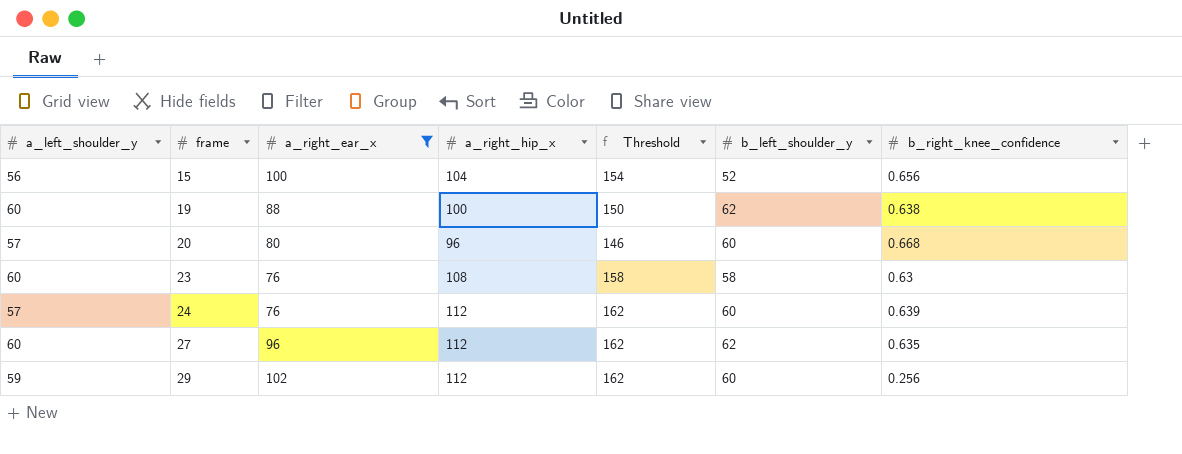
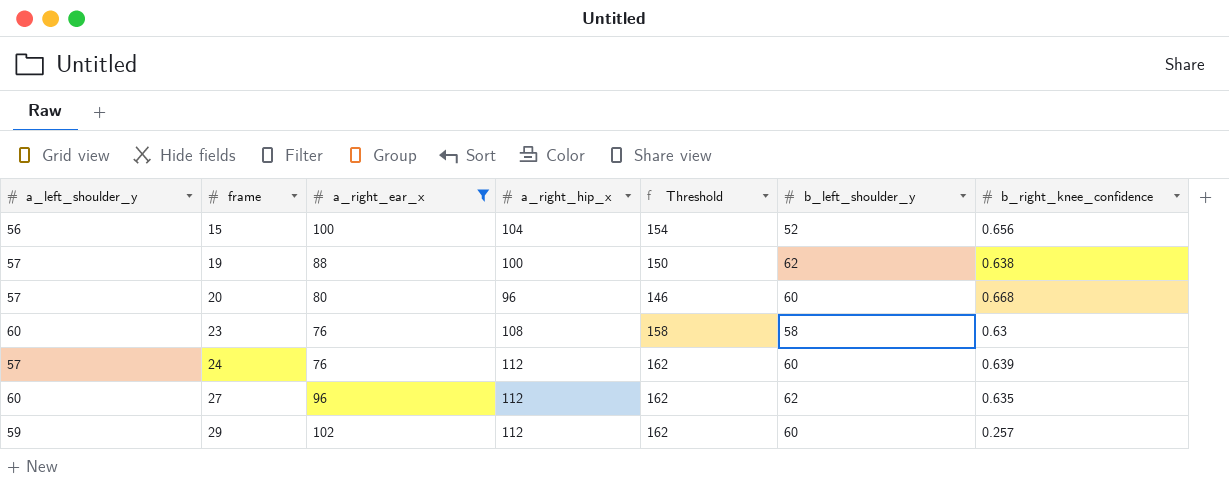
19 | a_left_shoulder_y: 60 -> 57
29 | b_right_knee_confidence: 0.256 -> 0.257

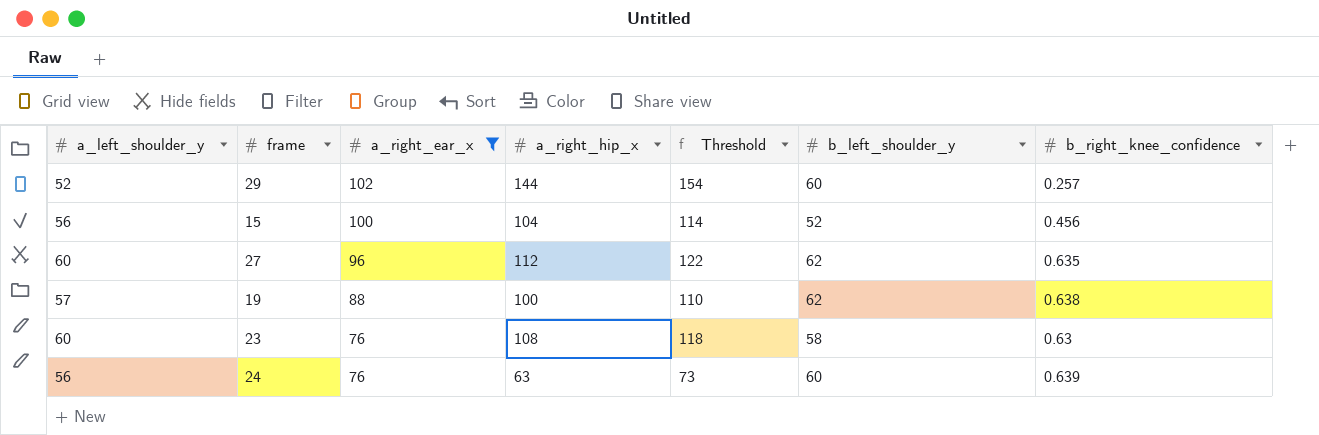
row order: frame ascending -> a_right_ear_x descending
column Threshold | formula: [a_right_hip_x] + 50 -> [a_right_hip_x] + 10
row 20: 57 | 80 | 96 | 146 | 60 | 0.668 -> none
29 | a_left_shoulder_y: 59 -> 52
29 | a_right_hip_x: 112 -> 144
15 | b_right_knee_confidence: 0.656 -> 0.456
24 | a_left_shoulder_y: 57 -> 56
24 | a_right_hip_x: 112 -> 63

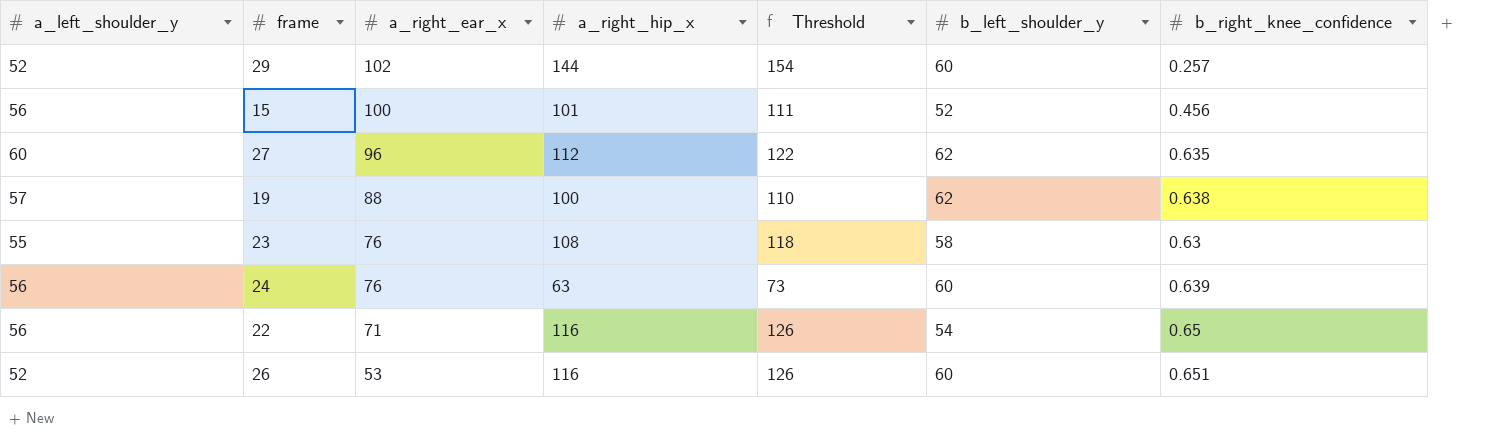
filter: a_right_ear_x >= 76 -> none
15 | a_right_hip_x: 104 -> 101
15 | Threshold: 114 -> 111
23 | a_left_shoulder_y: 60 -> 55

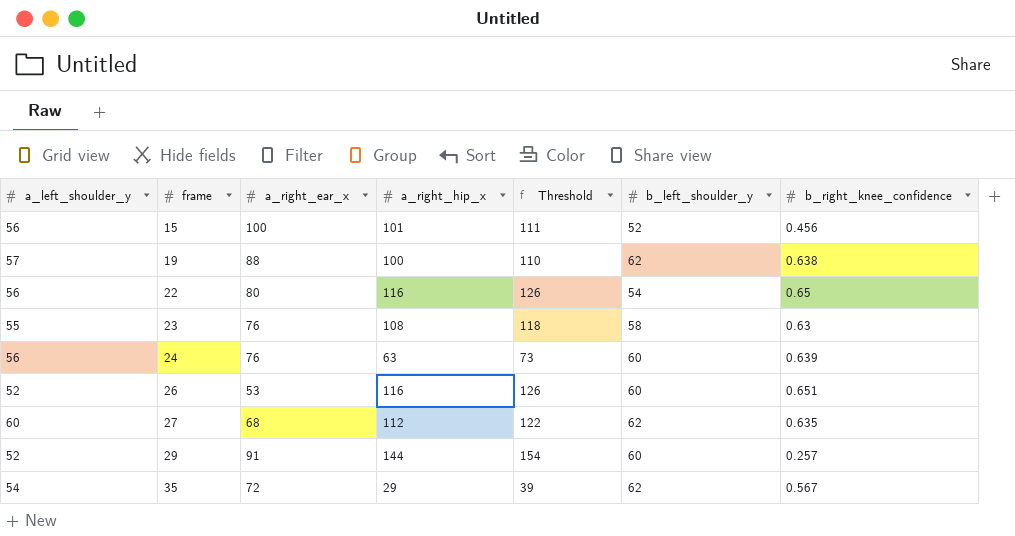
row order: a_right_ear_x descending -> frame ascending
22 | a_right_ear_x: 71 -> 80
27 | a_right_ear_x: 96 -> 68
29 | a_right_ear_x: 102 -> 91
row 35: none -> 54 | 72 | 29 | 39 | 62 | 0.567

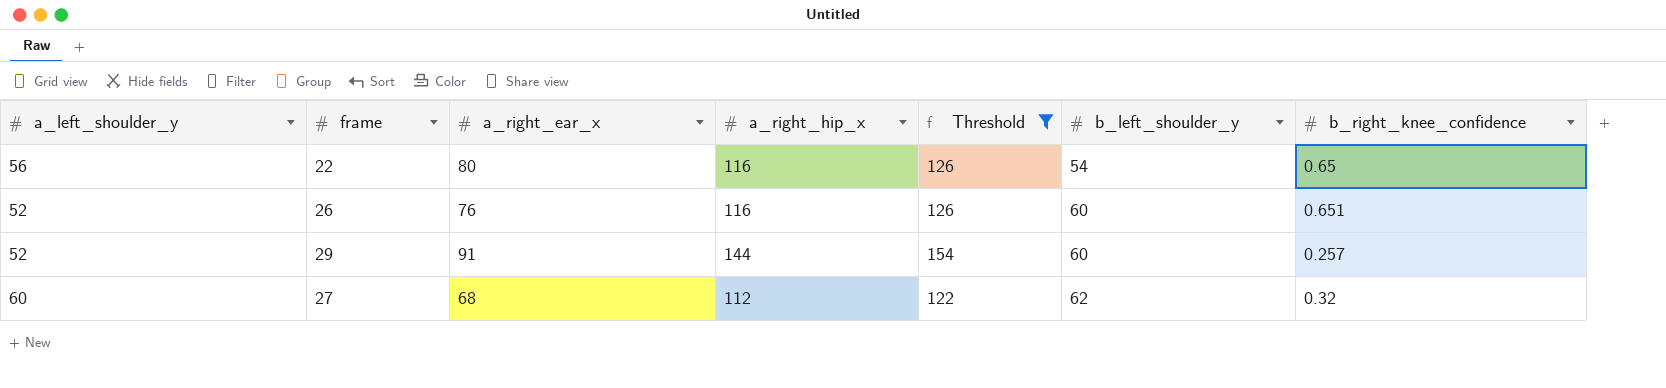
filter: none -> Threshold >= 122
row order: frame ascending -> b_left_shoulder_y ascending
26 | a_right_ear_x: 53 -> 76
27 | b_right_knee_confidence: 0.635 -> 0.32

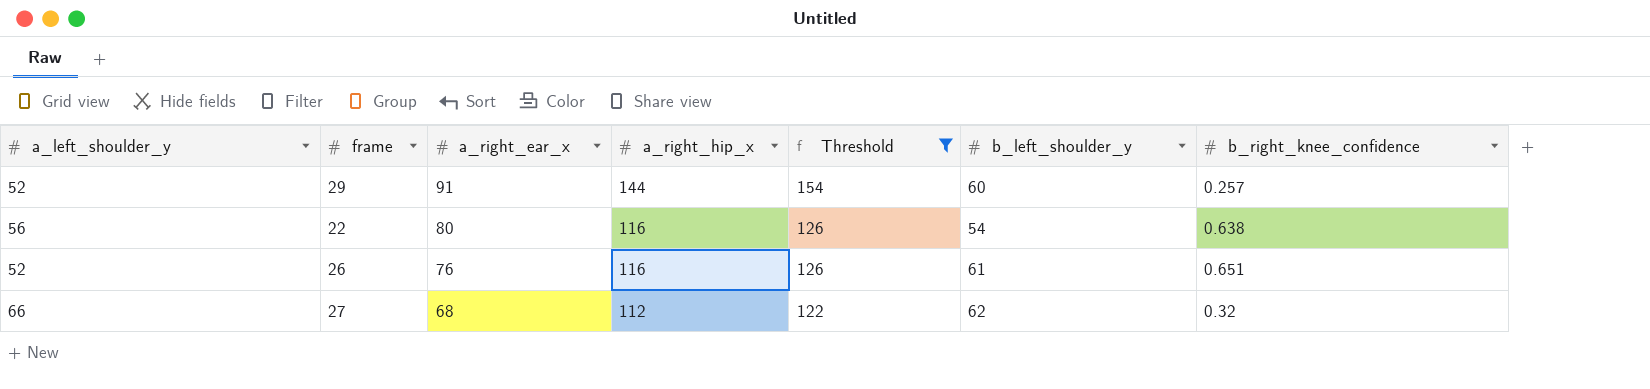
row order: b_left_shoulder_y ascending -> a_right_ear_x descending
22 | b_right_knee_confidence: 0.65 -> 0.638
26 | b_left_shoulder_y: 60 -> 61
27 | a_left_shoulder_y: 60 -> 66

